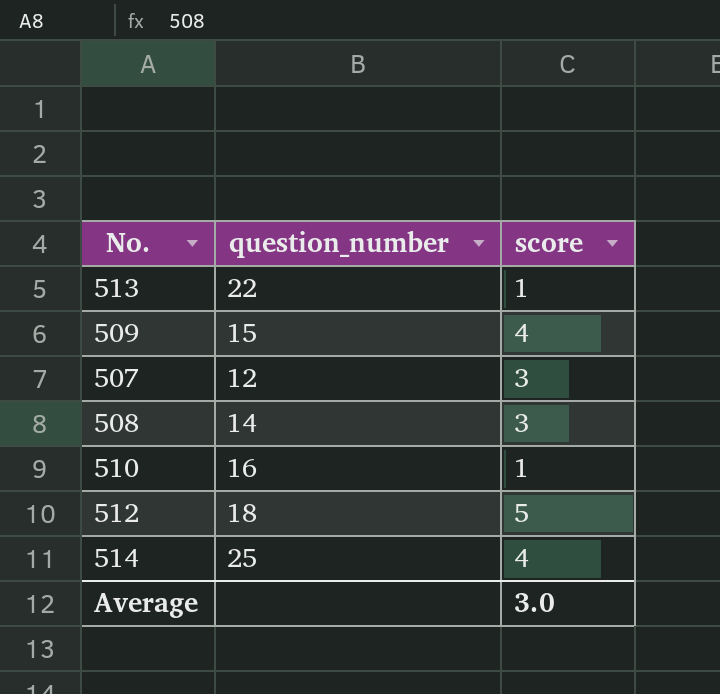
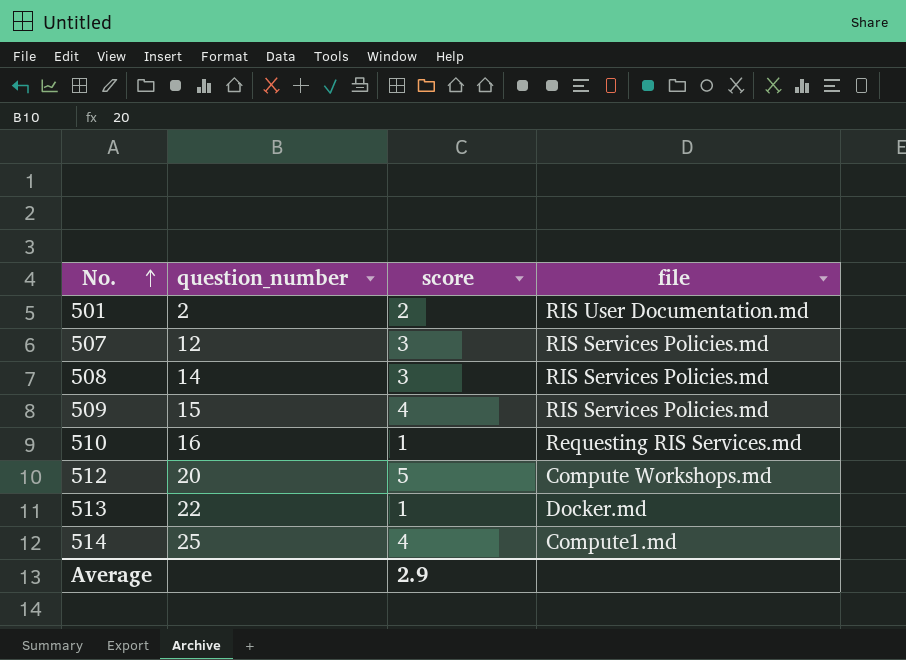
row order: none -> No. ascending
column file | position: none -> 4
row 501: none -> 2 | 2 | RIS User Documentation.md
512 | question_number: 18 -> 20
Average | score: 3.0 -> 2.9

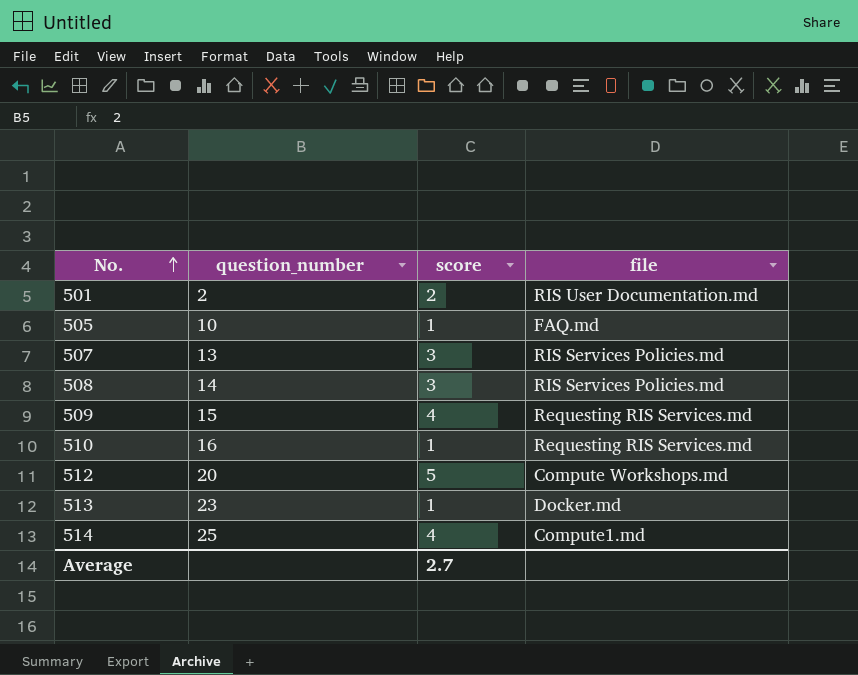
row 505: none -> 10 | 1 | FAQ.md
507 | question_number: 12 -> 13
509 | file: RIS Services Policies.md -> Requesting RIS Services.md
513 | question_number: 22 -> 23
Average | score: 2.9 -> 2.7

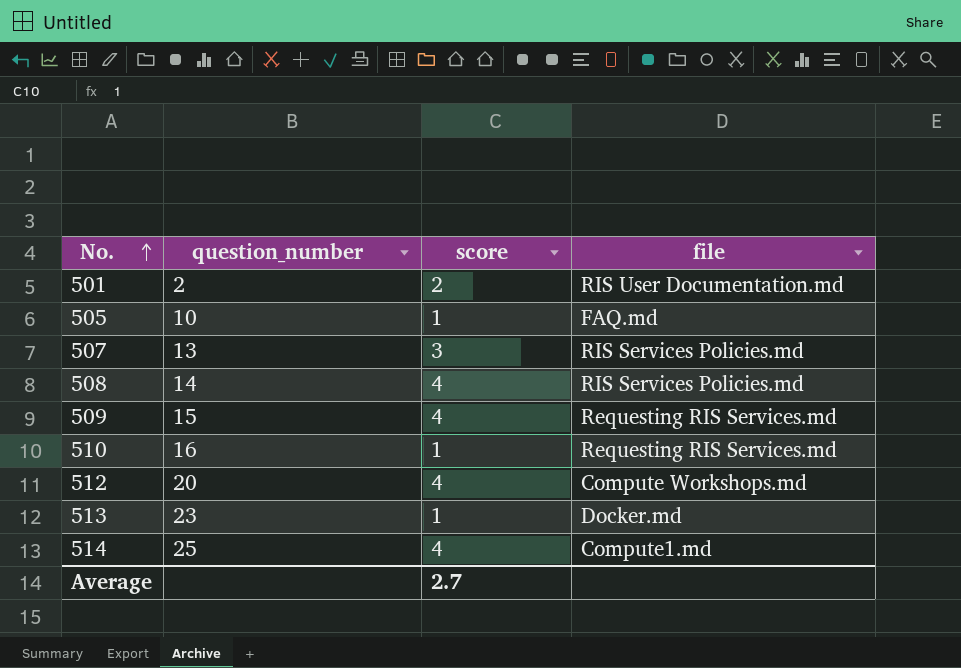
508 | score: 3 -> 4
512 | score: 5 -> 4

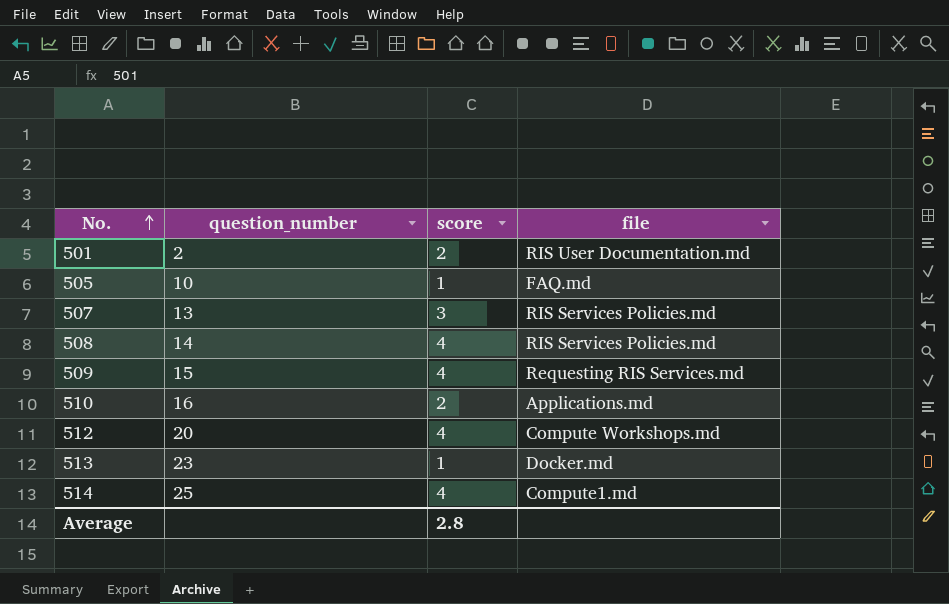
510 | score: 1 -> 2
510 | file: Requesting RIS Services.md -> Applications.md
Average | score: 2.7 -> 2.8

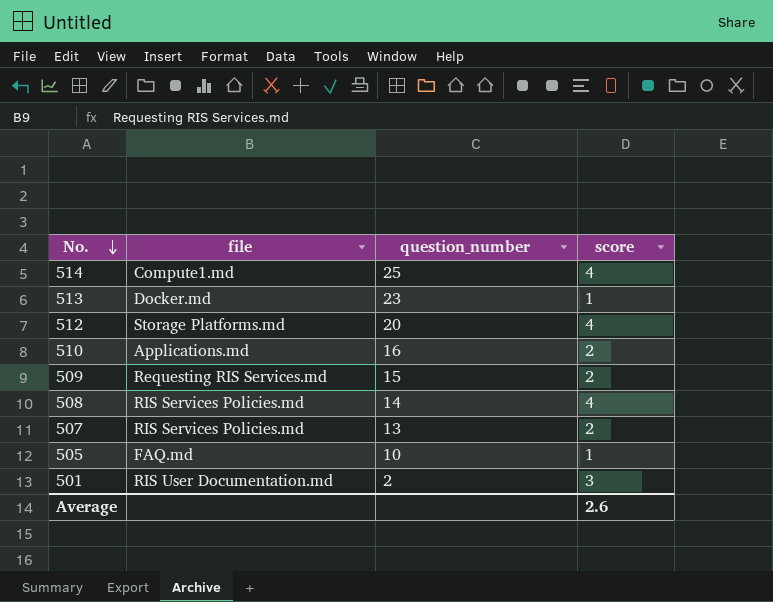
row order: No. ascending -> No. descending
column file | position: 4 -> 2
512 | file: Compute Workshops.md -> Storage Platforms.md
509 | score: 4 -> 2
507 | score: 3 -> 2
501 | score: 2 -> 3
Average | score: 2.8 -> 2.6

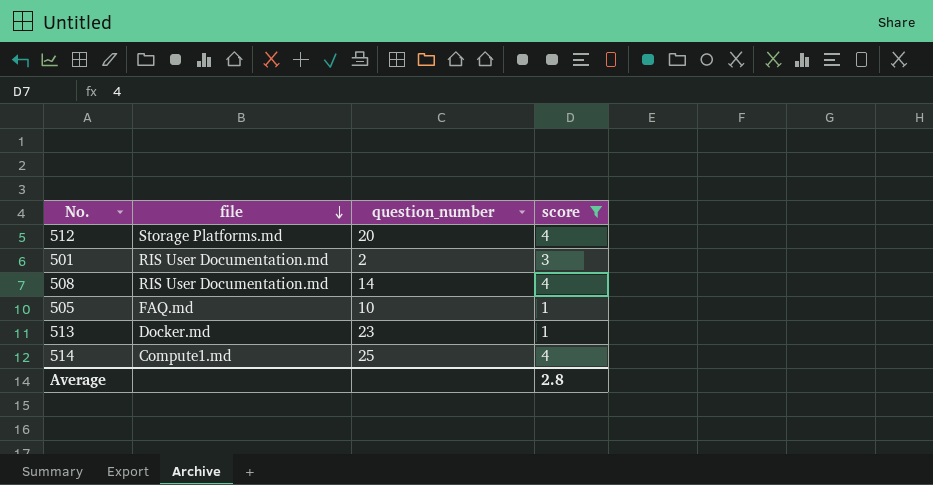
filter: none -> score != 2
row order: No. descending -> file descending
508 | file: RIS Services Policies.md -> RIS User Documentation.md
Average | score: 2.6 -> 2.8

